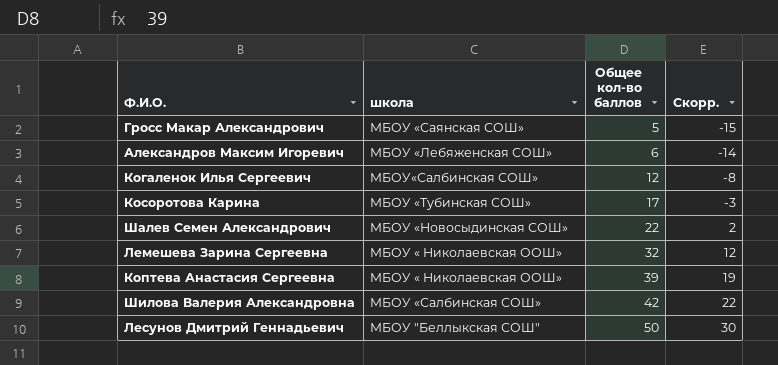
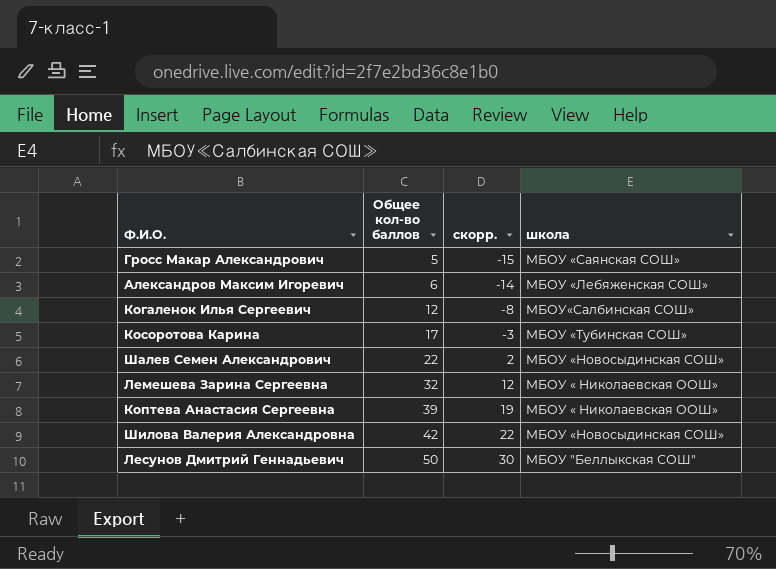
column name: Скорр. -> скорр.
column школа | position: 2 -> 4
Шилова Валерия Александровна | школа: МБОУ «Салбинская СОШ» -> МБОУ «Новосыдинская СОШ»

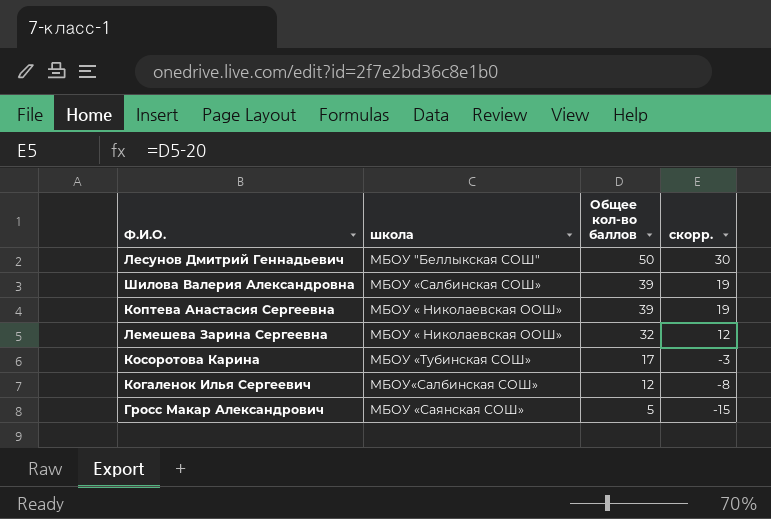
row order: Общее кол-во баллов ascending -> Общее кол-во баллов descending
column школа | position: 4 -> 2
row Александров Максим Игоревич: 6 | -14 | МБОУ «Лебяженская СОШ» -> none
row Шалев Семен Александрович: 22 | 2 | МБОУ «Новосыдинская СОШ» -> none
Шилова Валерия Александровна | школа: МБОУ «Новосыдинская СОШ» -> МБОУ «Салбинская СОШ»
Шилова Валерия Александровна | Общее кол-во баллов: 42 -> 39
Шилова Валерия Александровна | скорр.: 22 -> 19

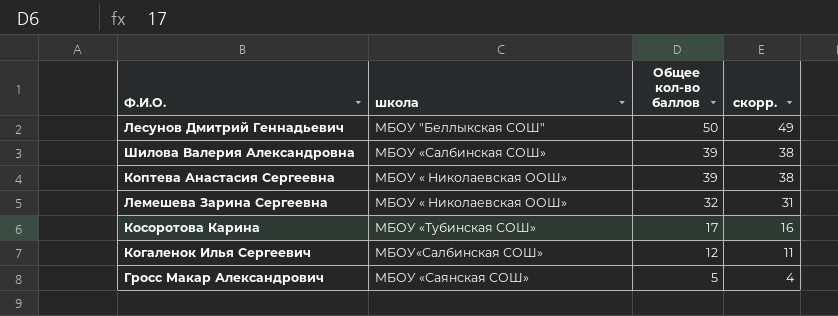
column скорр. | formula: [Общее кол-во баллов] - 20 -> [Общее кол-во баллов] - 1

